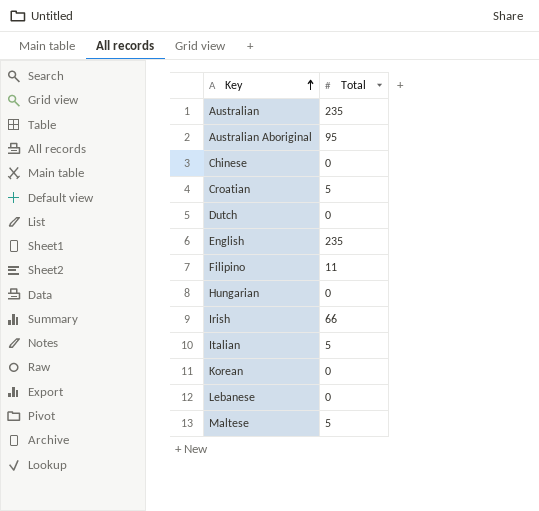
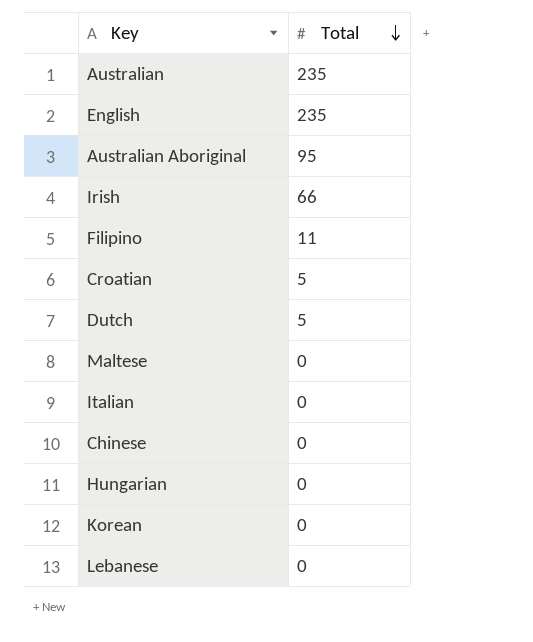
row order: Key ascending -> Total descending
Dutch | Total: 0 -> 5
Maltese | Total: 5 -> 0
Italian | Total: 5 -> 0

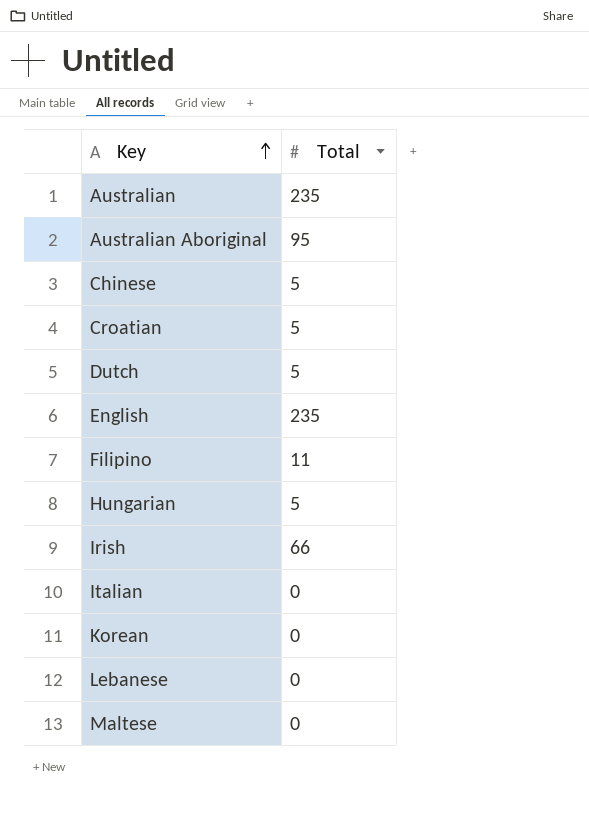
row order: Total descending -> Key ascending
Chinese | Total: 0 -> 5
Hungarian | Total: 0 -> 5

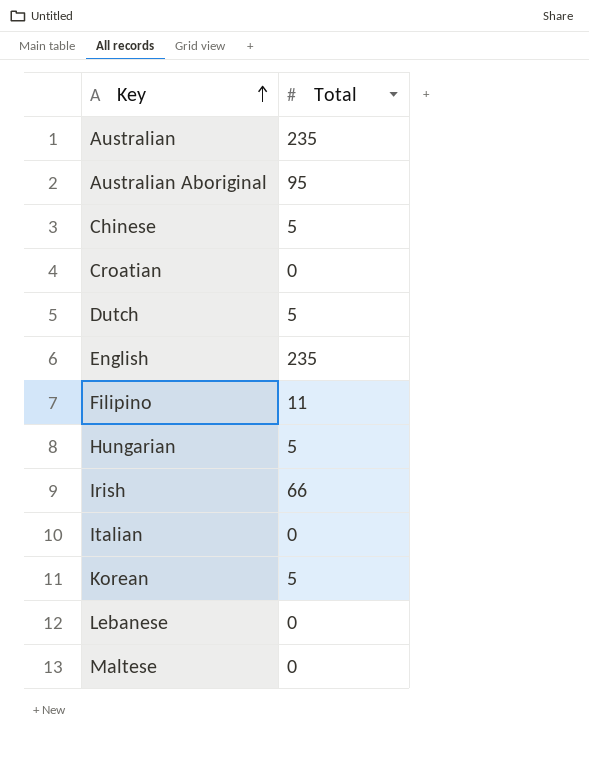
Croatian | Total: 5 -> 0
Korean | Total: 0 -> 5

